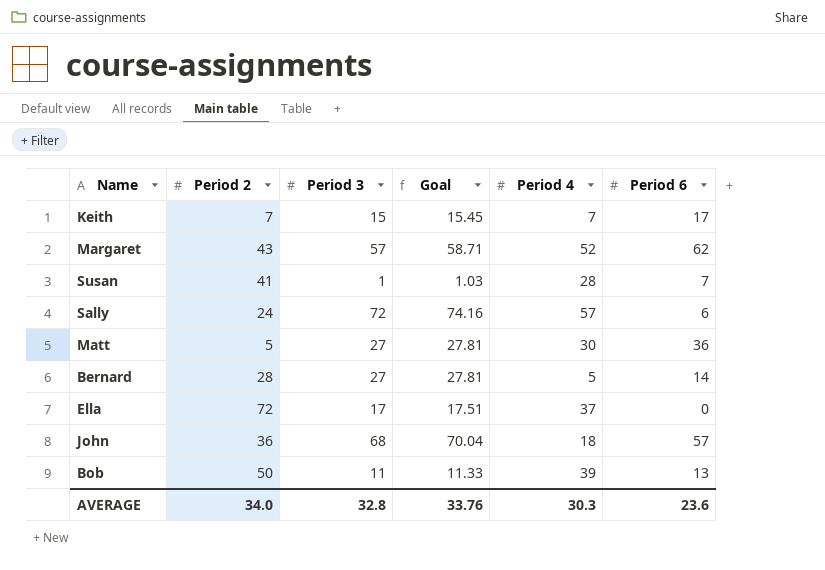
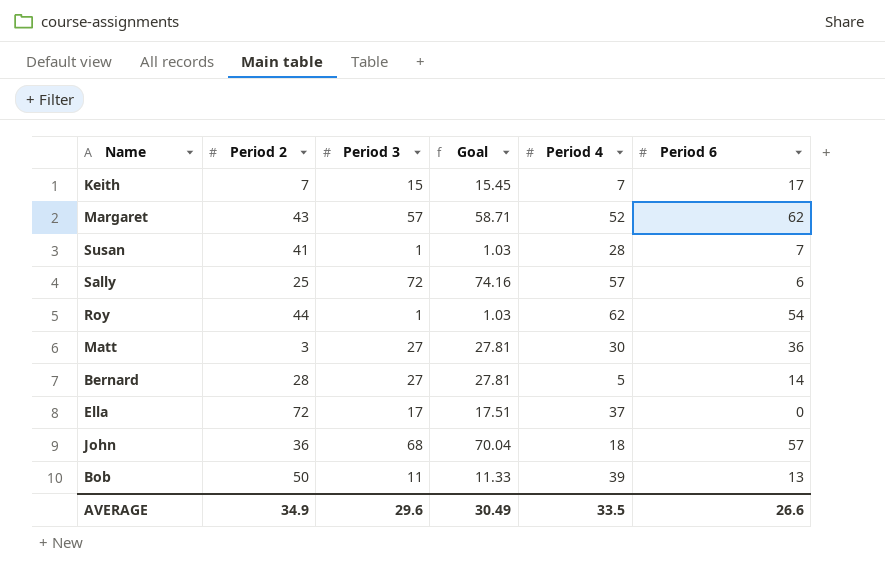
Sally | Period 2: 24 -> 25
row Roy: none -> 44 | 1 | 1.03 | 62 | 54
Matt | Period 2: 5 -> 3
AVERAGE | Period 2: 34.0 -> 34.9
AVERAGE | Period 3: 32.8 -> 29.6
AVERAGE | Goal: 33.76 -> 30.49
AVERAGE | Period 4: 30.3 -> 33.5
AVERAGE | Period 6: 23.6 -> 26.6

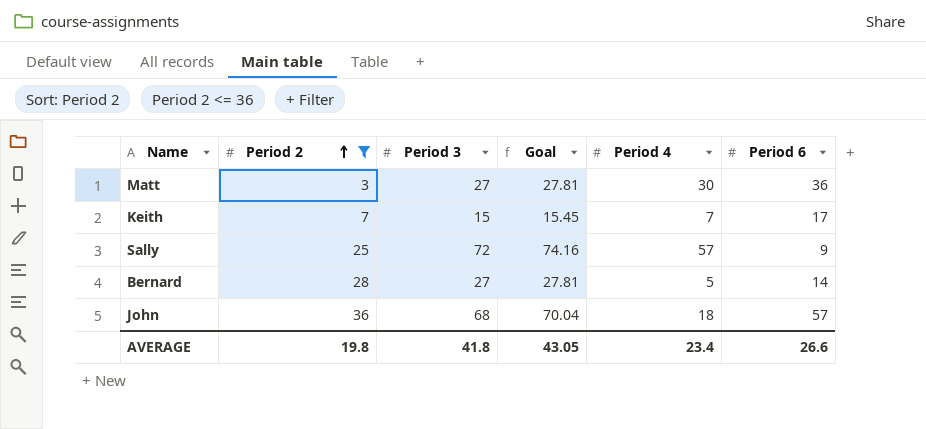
filter: none -> Period 2 <= 36
row order: none -> Period 2 ascending
Sally | Period 6: 6 -> 9
AVERAGE | Period 2: 34.9 -> 19.8
AVERAGE | Period 3: 29.6 -> 41.8
AVERAGE | Goal: 30.49 -> 43.05
AVERAGE | Period 4: 33.5 -> 23.4

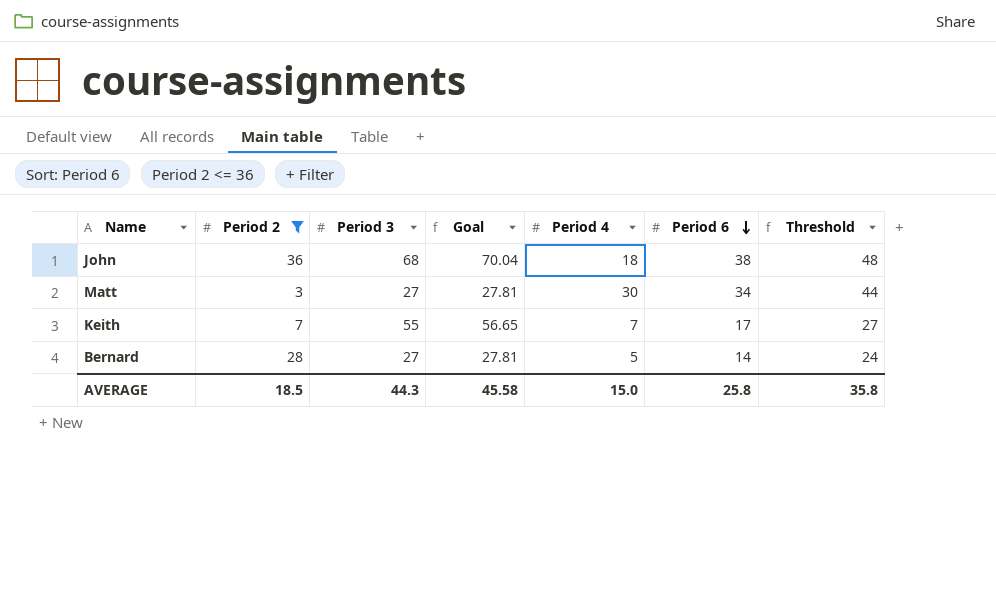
row order: Period 2 ascending -> Period 6 descending
column Threshold | formula: none -> [Period 6] + 10
row Sally: 25 | 72 | 74.16 | 57 | 9 -> none
John | Period 6: 57 -> 38
Matt | Period 6: 36 -> 34
Keith | Period 3: 15 -> 55
Keith | Goal: 15.45 -> 56.65
AVERAGE | Period 2: 19.8 -> 18.5
AVERAGE | Period 3: 41.8 -> 44.3
AVERAGE | Goal: 43.05 -> 45.58
AVERAGE | Period 4: 23.4 -> 15.0
AVERAGE | Period 6: 26.6 -> 25.8

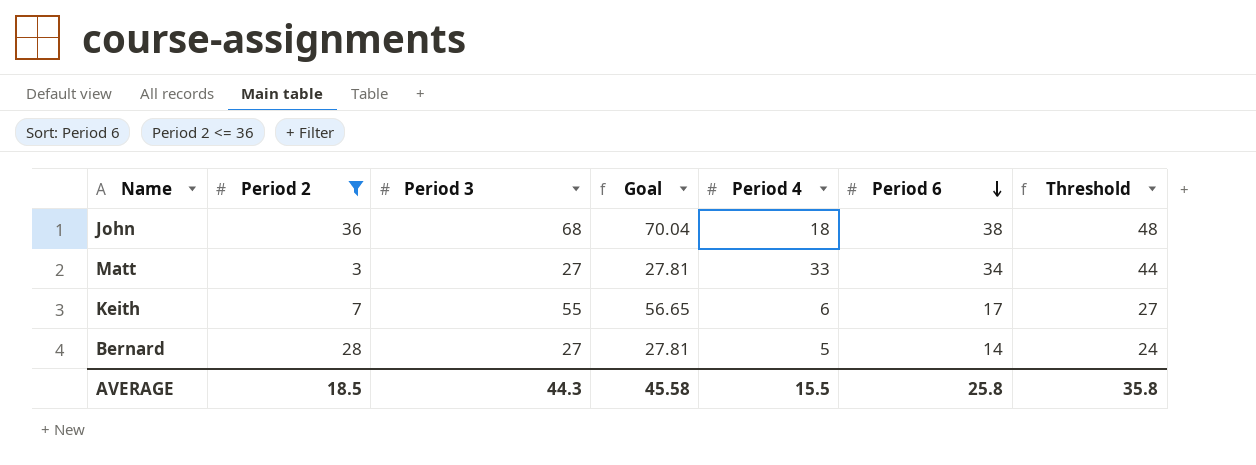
Matt | Period 4: 30 -> 33
Keith | Period 4: 7 -> 6
AVERAGE | Period 4: 15.0 -> 15.5

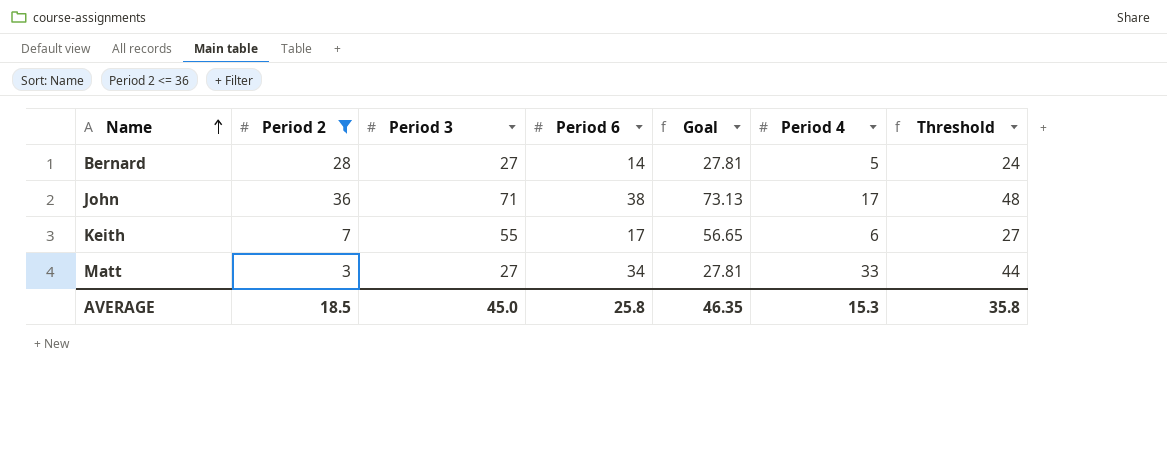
row order: Period 6 descending -> Name ascending
column Period 6 | position: 6 -> 4
John | Period 3: 68 -> 71
John | Goal: 70.04 -> 73.13
John | Period 4: 18 -> 17
AVERAGE | Period 3: 44.3 -> 45.0
AVERAGE | Goal: 45.58 -> 46.35
AVERAGE | Period 4: 15.5 -> 15.3

